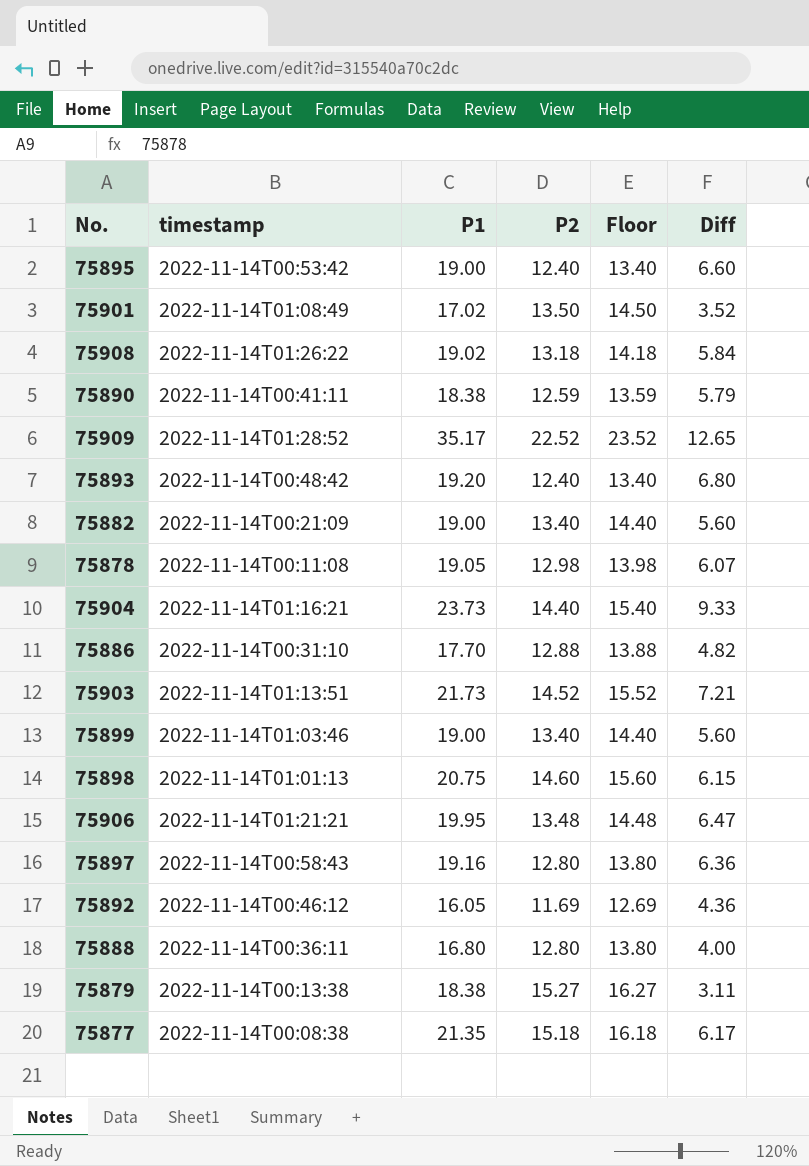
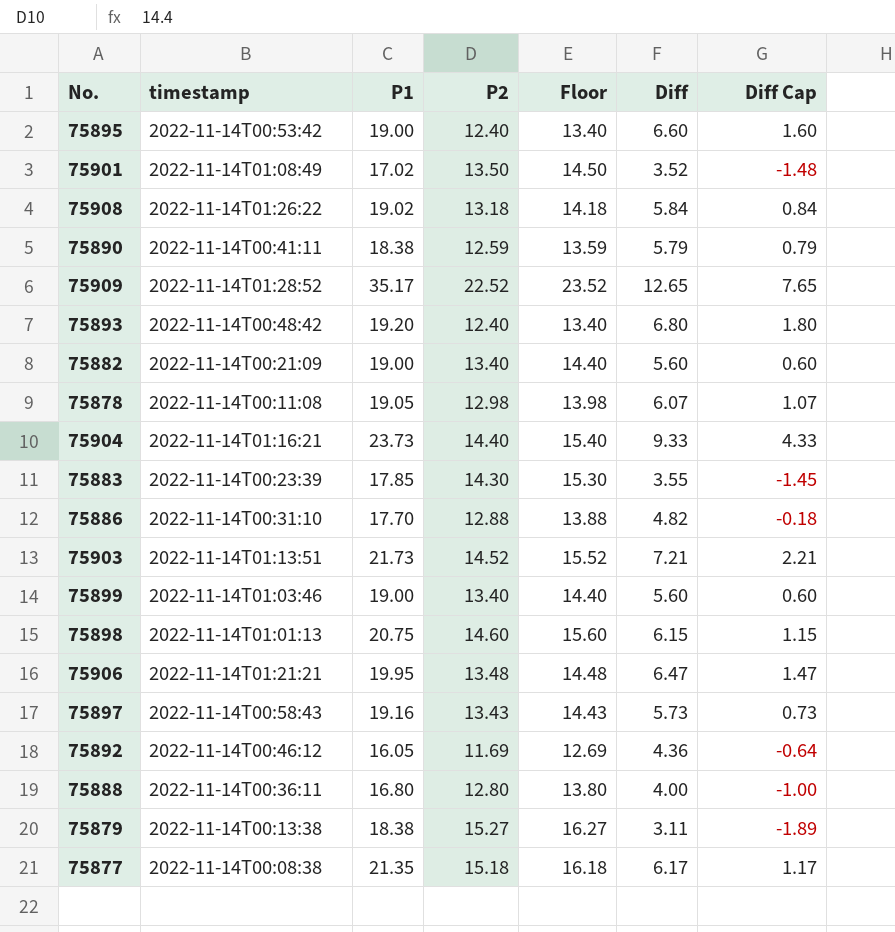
column Diff Cap | formula: none -> [Diff] - 5
row 75883: none -> 2022-11-14T00:23:39 | 17.85 | 14.30 | 15.30 | 3.55 | -1.45
75897 | P2: 12.80 -> 13.43
75897 | Floor: 13.80 -> 14.43
75897 | Diff: 6.36 -> 5.73

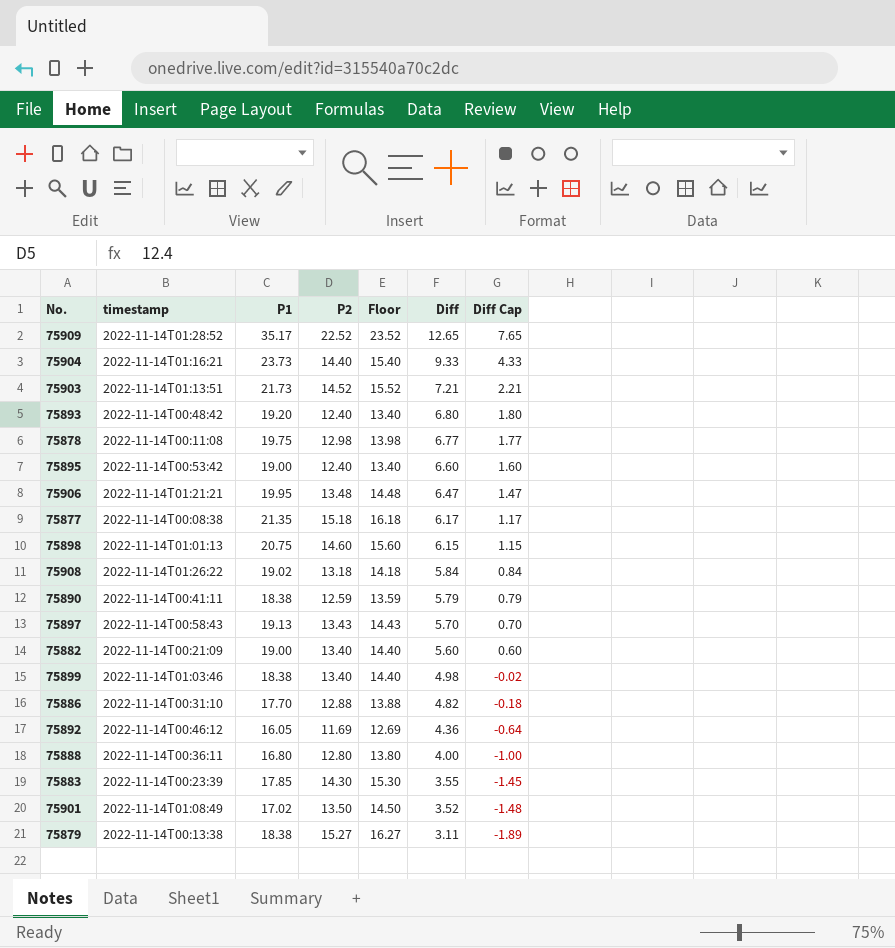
row order: none -> Diff descending
75878 | P1: 19.05 -> 19.75
75878 | Diff: 6.07 -> 6.77
75878 | Diff Cap: 1.07 -> 1.77
75897 | P1: 19.16 -> 19.13
75897 | Diff: 5.73 -> 5.70
75897 | Diff Cap: 0.73 -> 0.70
75899 | P1: 19.00 -> 18.38
75899 | Diff: 5.60 -> 4.98
75899 | Diff Cap: 0.60 -> -0.02

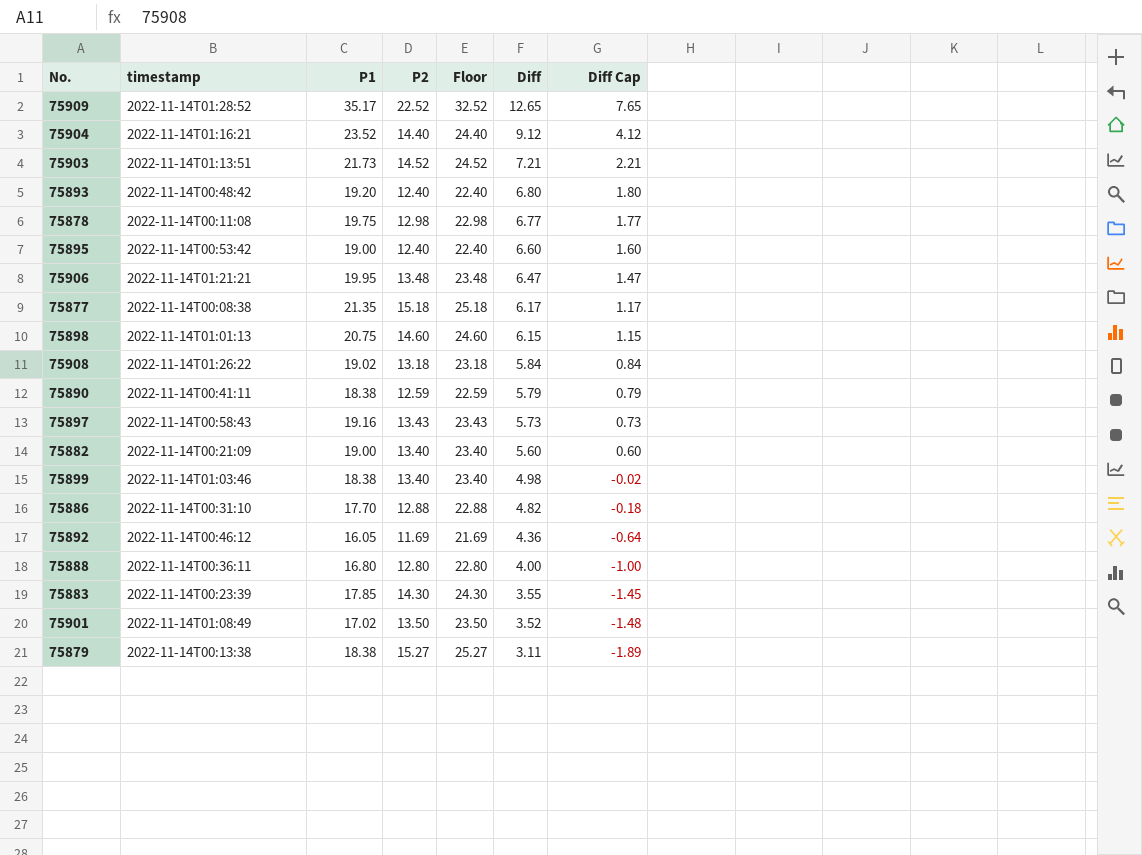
column Floor | formula: [P2] + 1 -> [P2] + 10
75904 | P1: 23.73 -> 23.52
75904 | Diff: 9.33 -> 9.12
75904 | Diff Cap: 4.33 -> 4.12
75897 | P1: 19.13 -> 19.16
75897 | Diff: 5.70 -> 5.73
75897 | Diff Cap: 0.70 -> 0.73

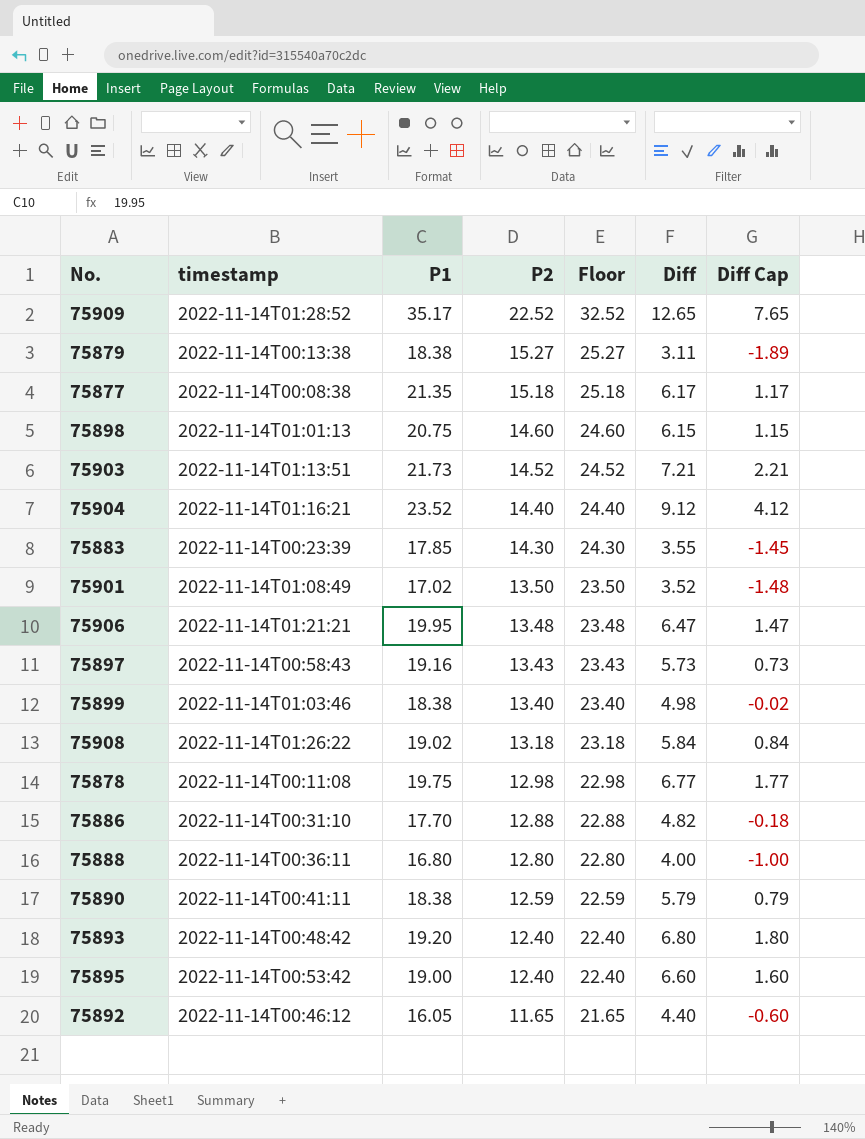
row order: Diff descending -> P2 descending
row 75882: 2022-11-14T00:21:09 | 19.00 | 13.40 | 23.40 | 5.60 | 0.60 -> none
75892 | P2: 11.69 -> 11.65
75892 | Floor: 21.69 -> 21.65
75892 | Diff: 4.36 -> 4.40
75892 | Diff Cap: -0.64 -> -0.60

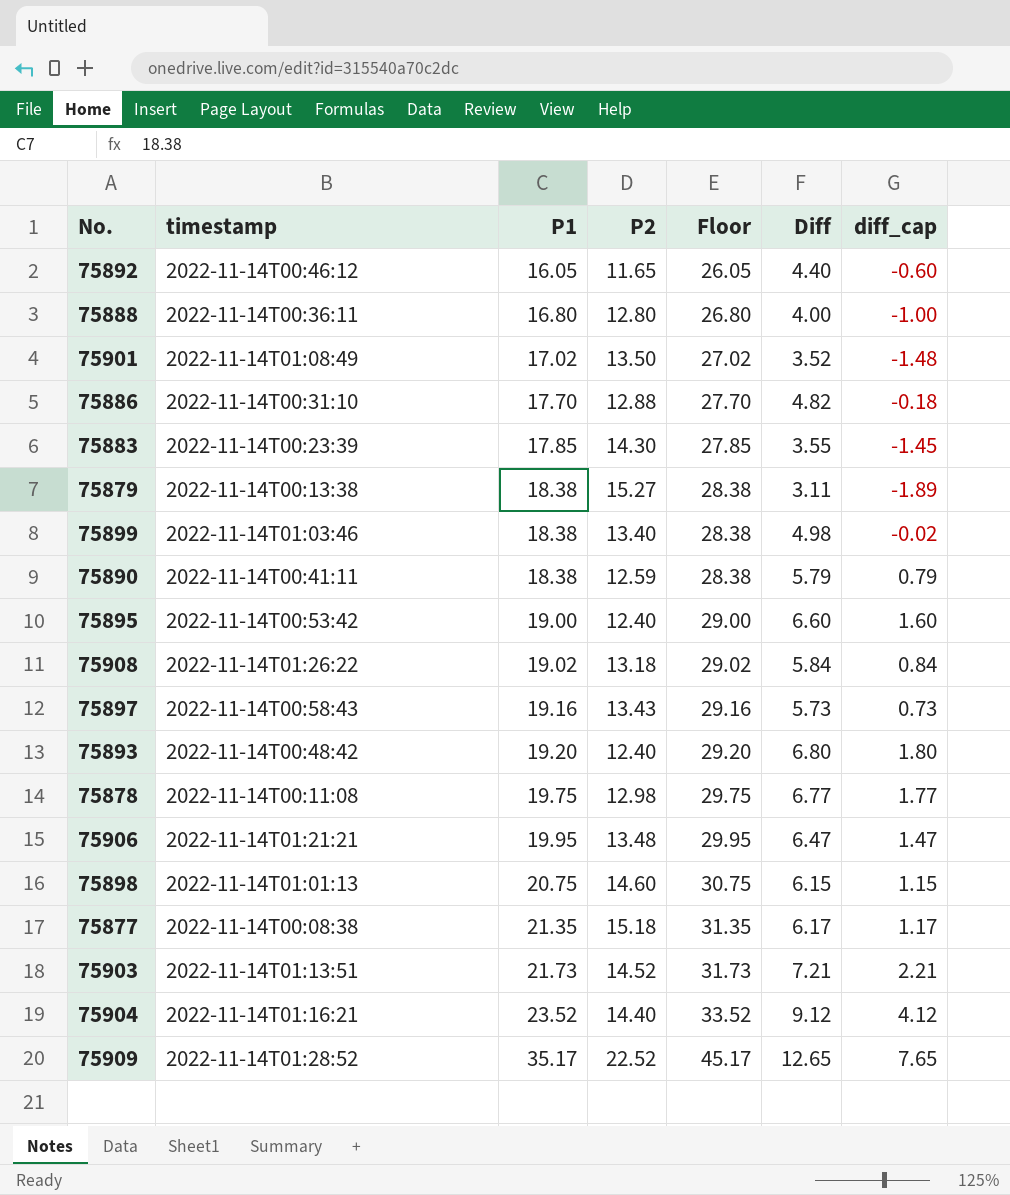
row order: P2 descending -> P1 ascending
column Floor | formula: [P2] + 10 -> [P1] + 10
column name: Diff Cap -> diff_cap

